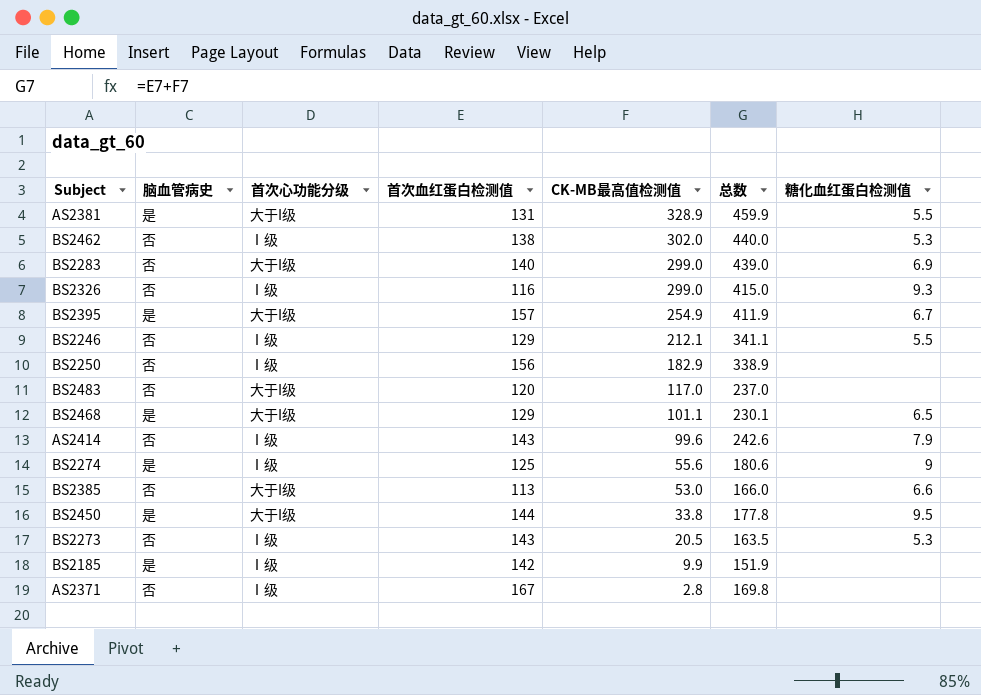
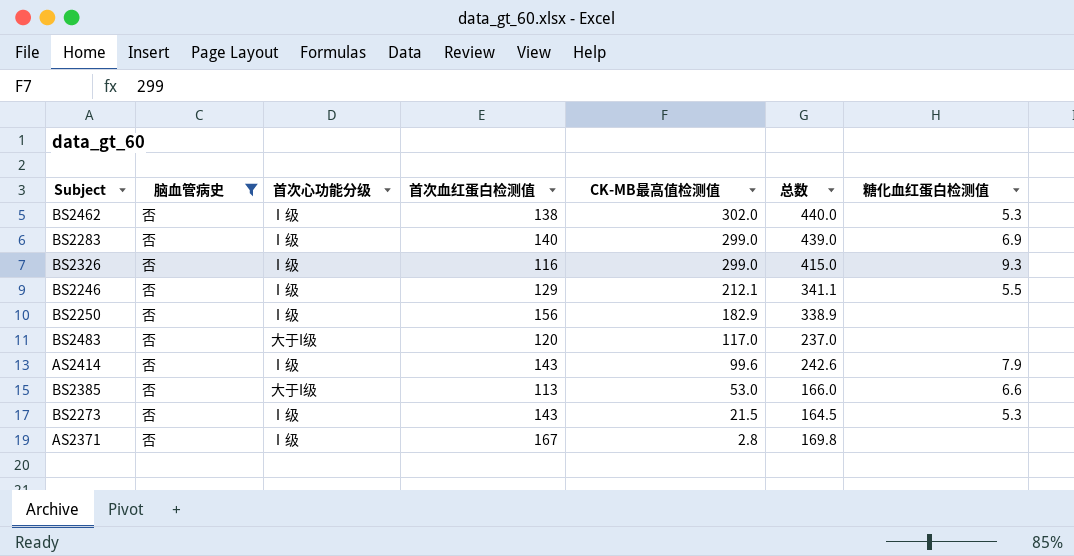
filter: none -> 脑血管病史 = 否
BS2283 | 首次心功能分级: 大于I级 -> Ⅰ级
BS2273 | CK-MB最高值检测值: 20.5 -> 21.5
BS2273 | 总数: 163.5 -> 164.5

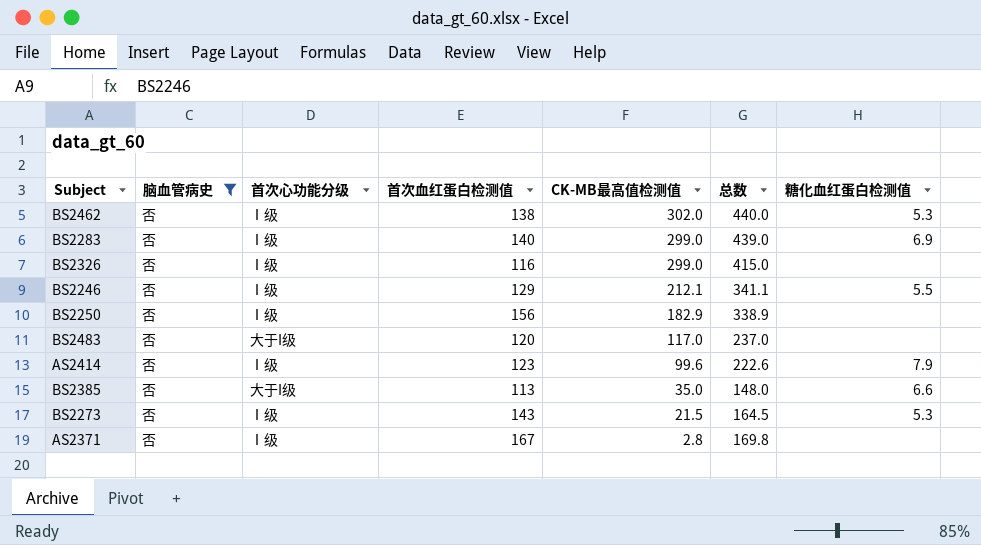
BS2326 | 糖化血红蛋白检测值: 9.3 -> none
AS2414 | 首次血红蛋白检测值: 143 -> 123
AS2414 | 总数: 242.6 -> 222.6
BS2385 | CK-MB最高值检测值: 53.0 -> 35.0
BS2385 | 总数: 166.0 -> 148.0

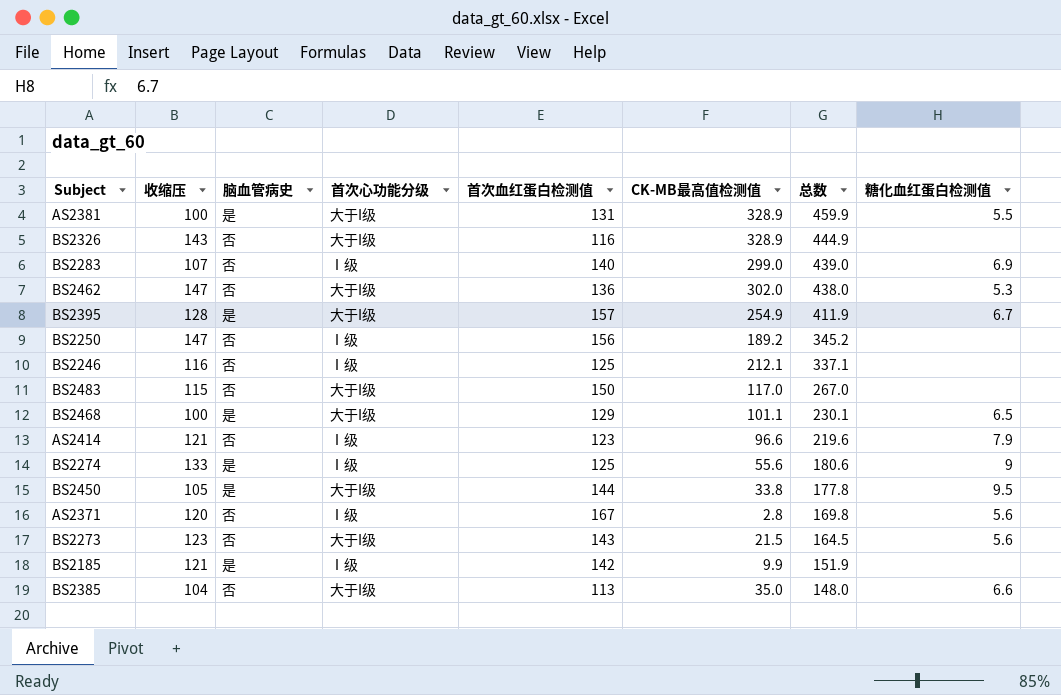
filter: 脑血管病史 = 否 -> none
row order: CK-MB最高值检测值 descending -> 总数 descending
column 收缩压 | position: none -> 2
BS2326 | 首次心功能分级: Ⅰ级 -> 大于I级
BS2326 | CK-MB最高值检测值: 299.0 -> 328.9
BS2326 | 总数: 415.0 -> 444.9
BS2462 | 首次心功能分级: Ⅰ级 -> 大于I级
BS2462 | 首次血红蛋白检测值: 138 -> 136
BS2462 | 总数: 440.0 -> 438.0
BS2250 | CK-MB最高值检测值: 182.9 -> 189.2
BS2250 | 总数: 338.9 -> 345.2
BS2246 | 首次血红蛋白检测值: 129 -> 125
BS2246 | 总数: 341.1 -> 337.1
BS2246 | 糖化血红蛋白检测值: 5.5 -> none
BS2483 | 首次血红蛋白检测值: 120 -> 150
BS2483 | 总数: 237.0 -> 267.0
AS2414 | CK-MB最高值检测值: 99.6 -> 96.6
AS2414 | 总数: 222.6 -> 219.6
AS2371 | 糖化血红蛋白检测值: none -> 5.6
BS2273 | 首次心功能分级: Ⅰ级 -> 大于I级
BS2273 | 糖化血红蛋白检测值: 5.3 -> 5.6

